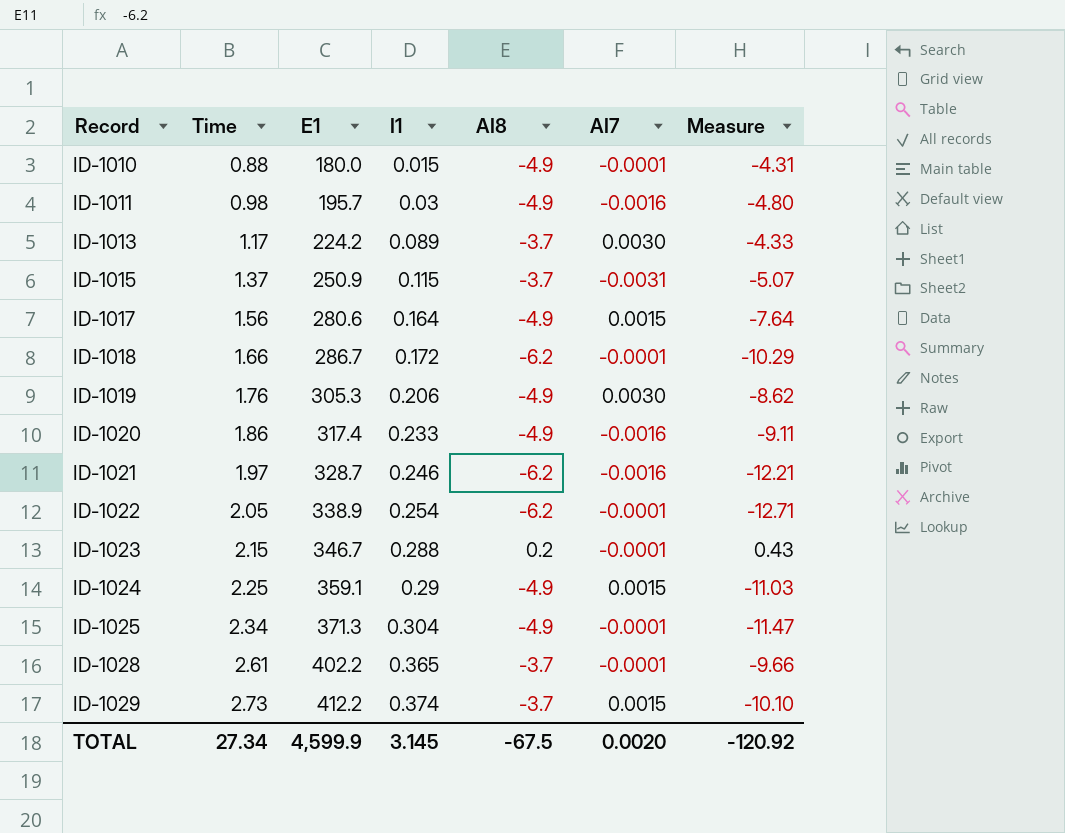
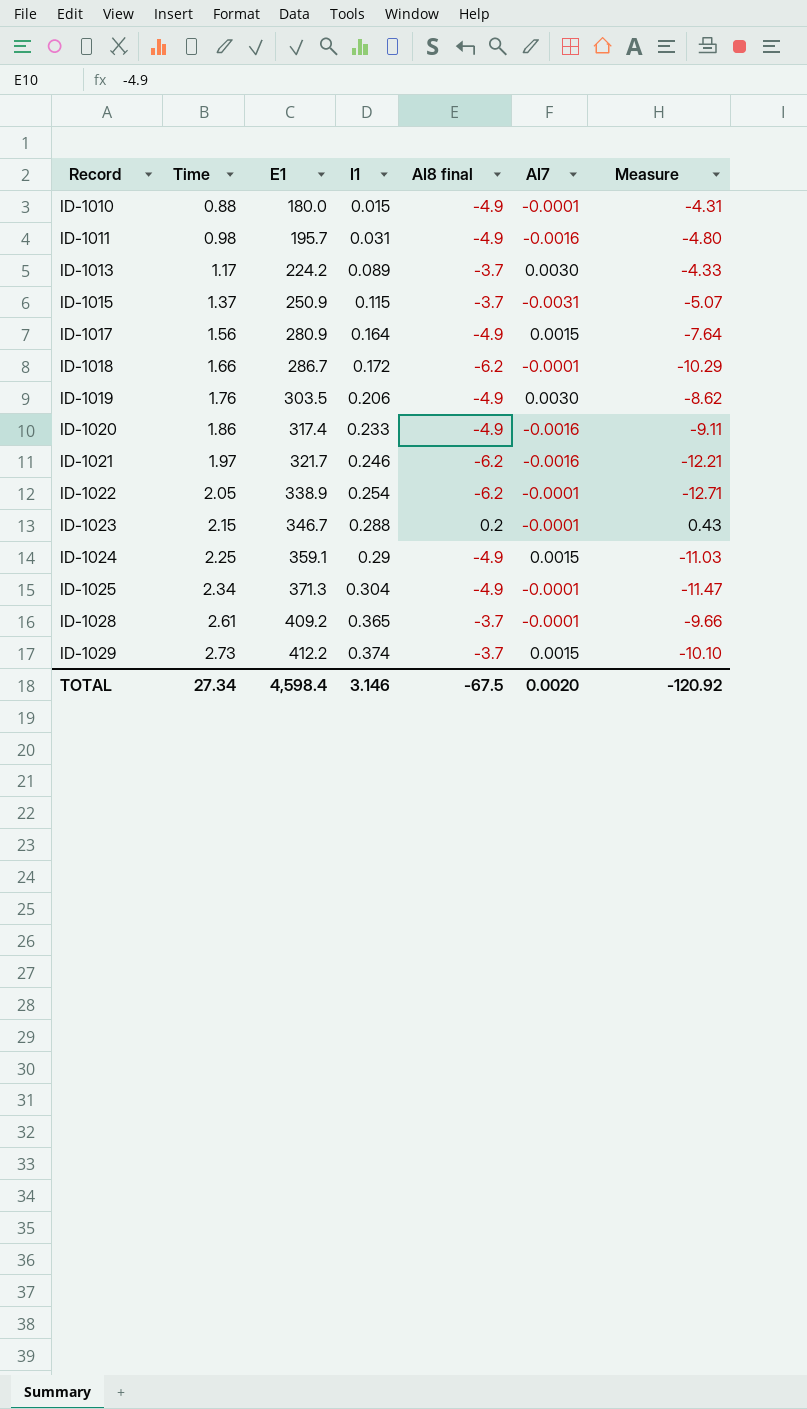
column name: AI8 -> AI8 final
ID-1011 | I1: 0.03 -> 0.031
ID-1017 | E1: 280.6 -> 280.9
ID-1019 | E1: 305.3 -> 303.5
ID-1021 | E1: 328.7 -> 321.7
ID-1028 | E1: 402.2 -> 409.2
TOTAL | E1: 4,599.9 -> 4,598.4
TOTAL | I1: 3.145 -> 3.146

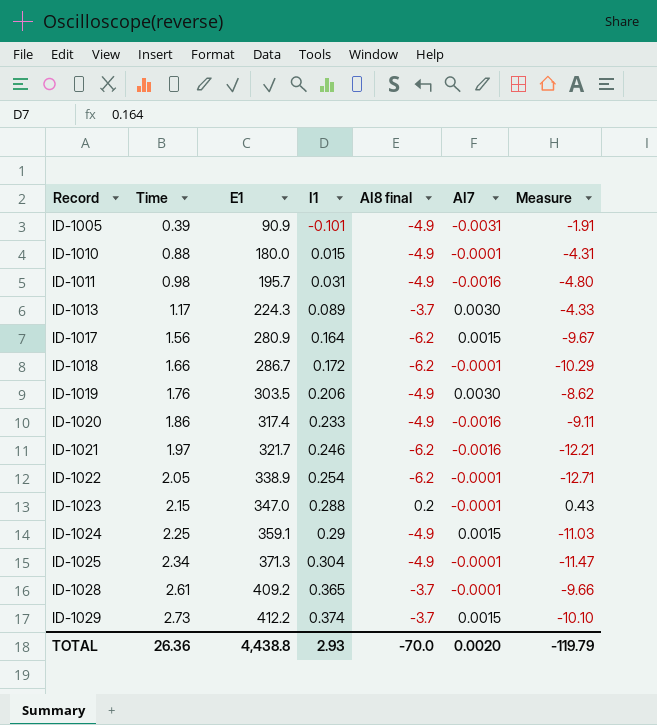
row ID-1015: 1.37 | 250.9 | 0.115 | -3.7 | -0.0031 | -5.07 -> none
row ID-1005: none -> 0.39 | 90.9 | -0.101 | -4.9 | -0.0031 | -1.91
ID-1013 | E1: 224.2 -> 224.3
ID-1017 | AI8 final: -4.9 -> -6.2
ID-1017 | Measure: -7.64 -> -9.67
ID-1023 | E1: 346.7 -> 347.0
TOTAL | Time: 27.34 -> 26.36
TOTAL | E1: 4,598.4 -> 4,438.8
TOTAL | I1: 3.146 -> 2.93
TOTAL | AI8 final: -67.5 -> -70.0
TOTAL | Measure: -120.92 -> -119.79

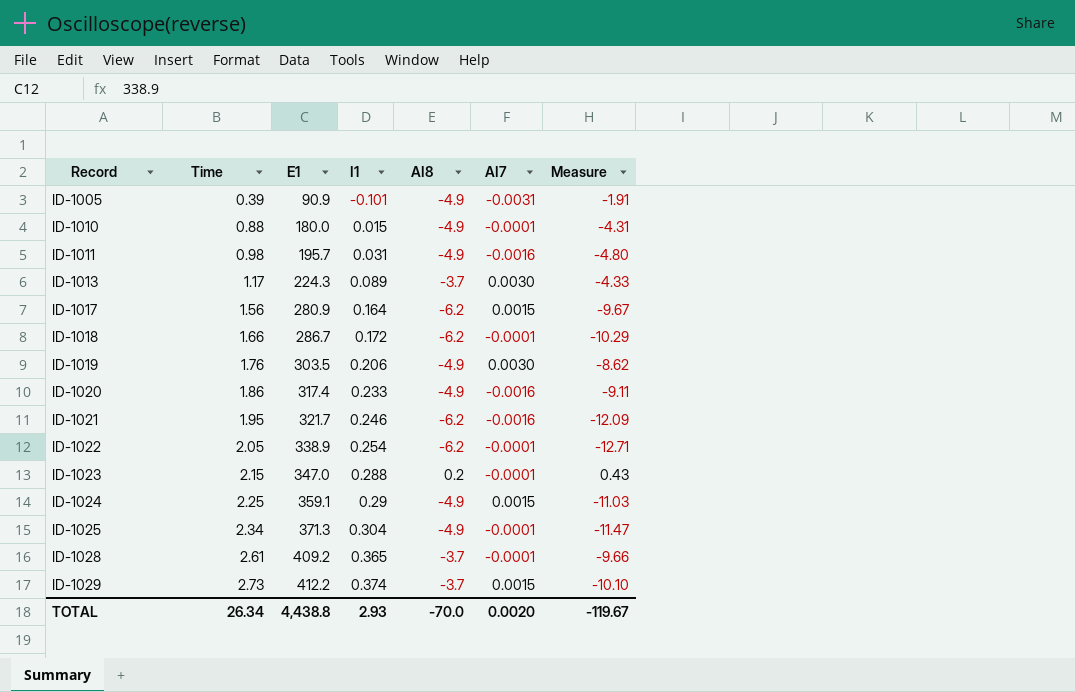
column name: AI8 final -> AI8
ID-1021 | Time: 1.97 -> 1.95
ID-1021 | Measure: -12.21 -> -12.09
TOTAL | Time: 26.36 -> 26.34
TOTAL | Measure: -119.79 -> -119.67

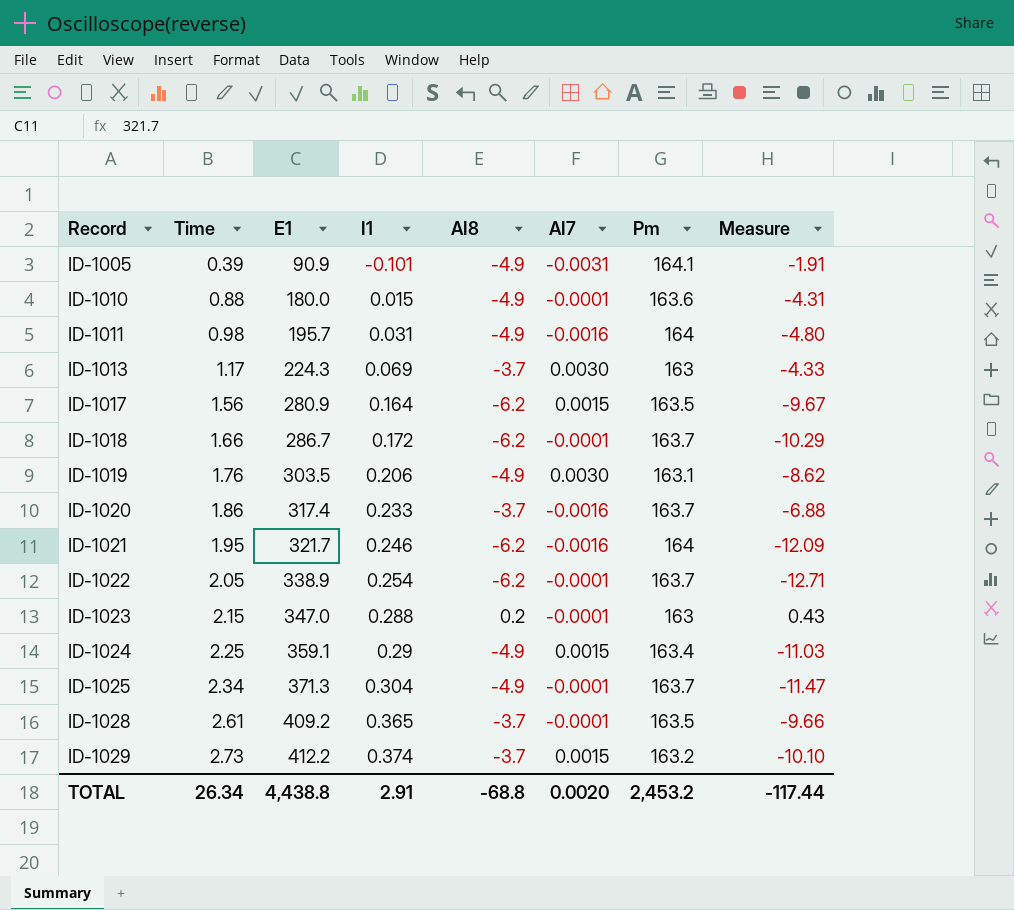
column Pm | position: none -> 7
ID-1013 | I1: 0.089 -> 0.069
ID-1020 | AI8: -4.9 -> -3.7
ID-1020 | Measure: -9.11 -> -6.88
TOTAL | I1: 2.93 -> 2.91
TOTAL | AI8: -70.0 -> -68.8
TOTAL | Measure: -119.67 -> -117.44

